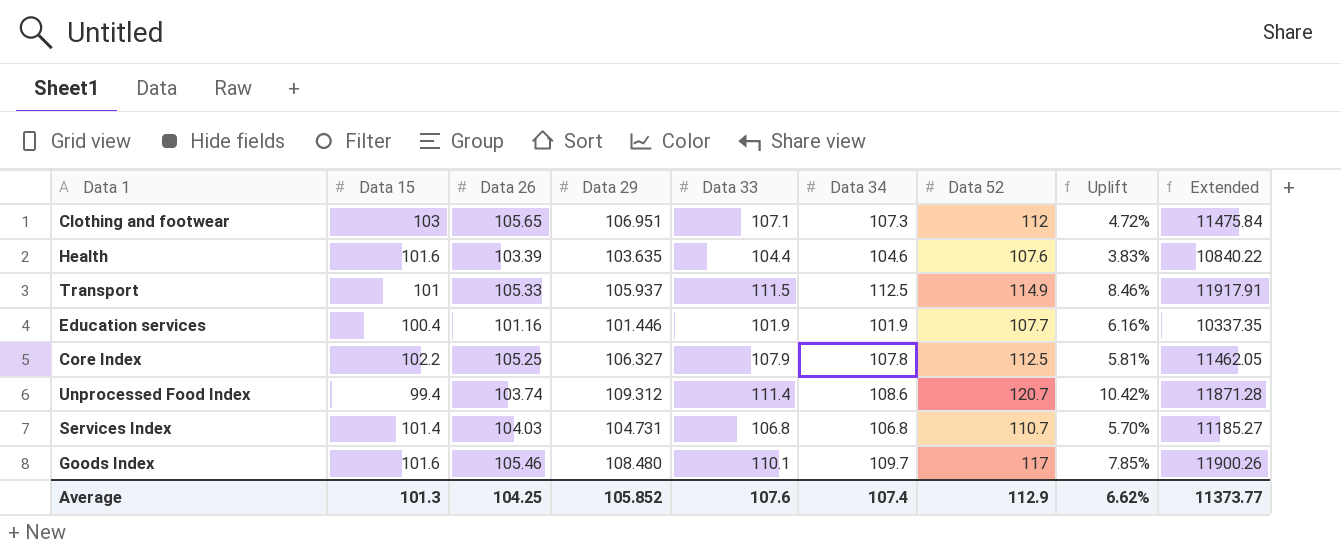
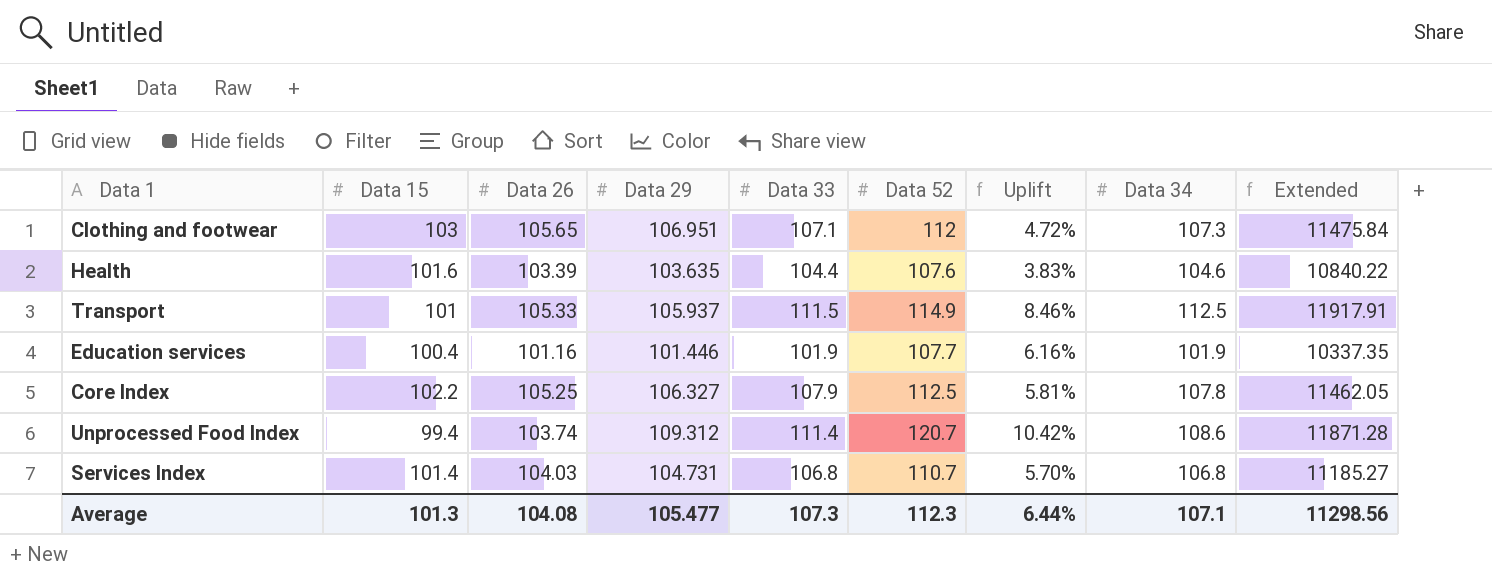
column Data 34 | position: 6 -> 8
row Goods Index: 101.6 | 105.46 | 108.480 | 110.1 | 109.7 | 117 | 7.85% | 11900.26 -> none
Average | Data 26: 104.25 -> 104.08
Average | Data 29: 105.852 -> 105.477
Average | Data 33: 107.6 -> 107.3
Average | Data 52: 112.9 -> 112.3
Average | Uplift: 6.62% -> 6.44%
Average | Data 34: 107.4 -> 107.1
Average | Extended: 11373.77 -> 11298.56

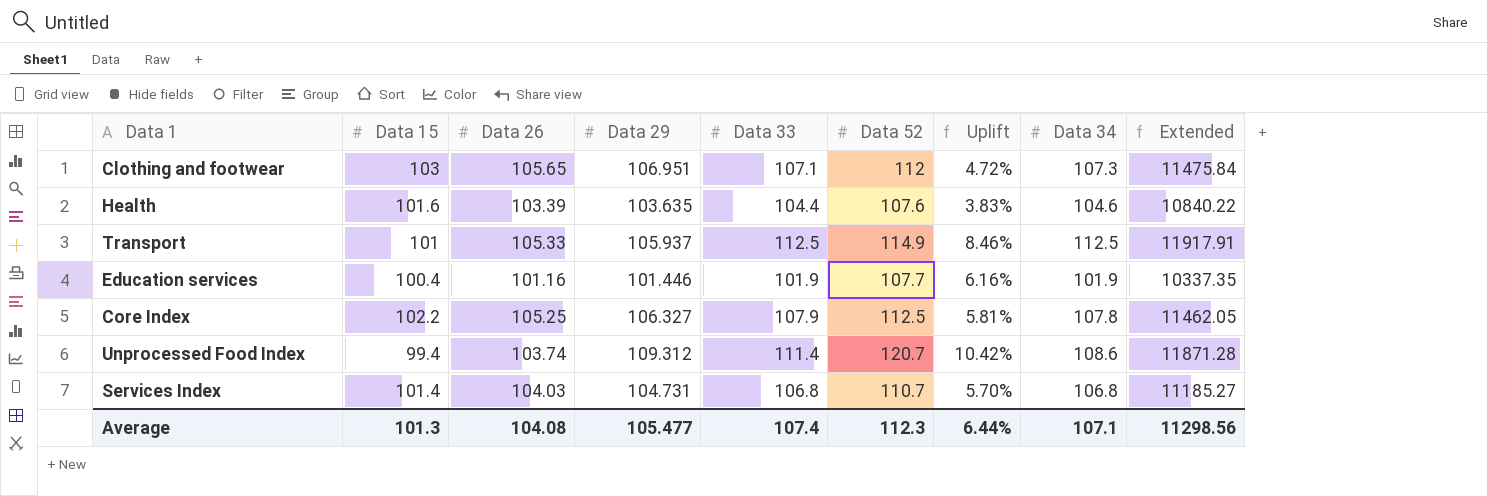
Transport | Data 33: 111.5 -> 112.5
Average | Data 33: 107.3 -> 107.4

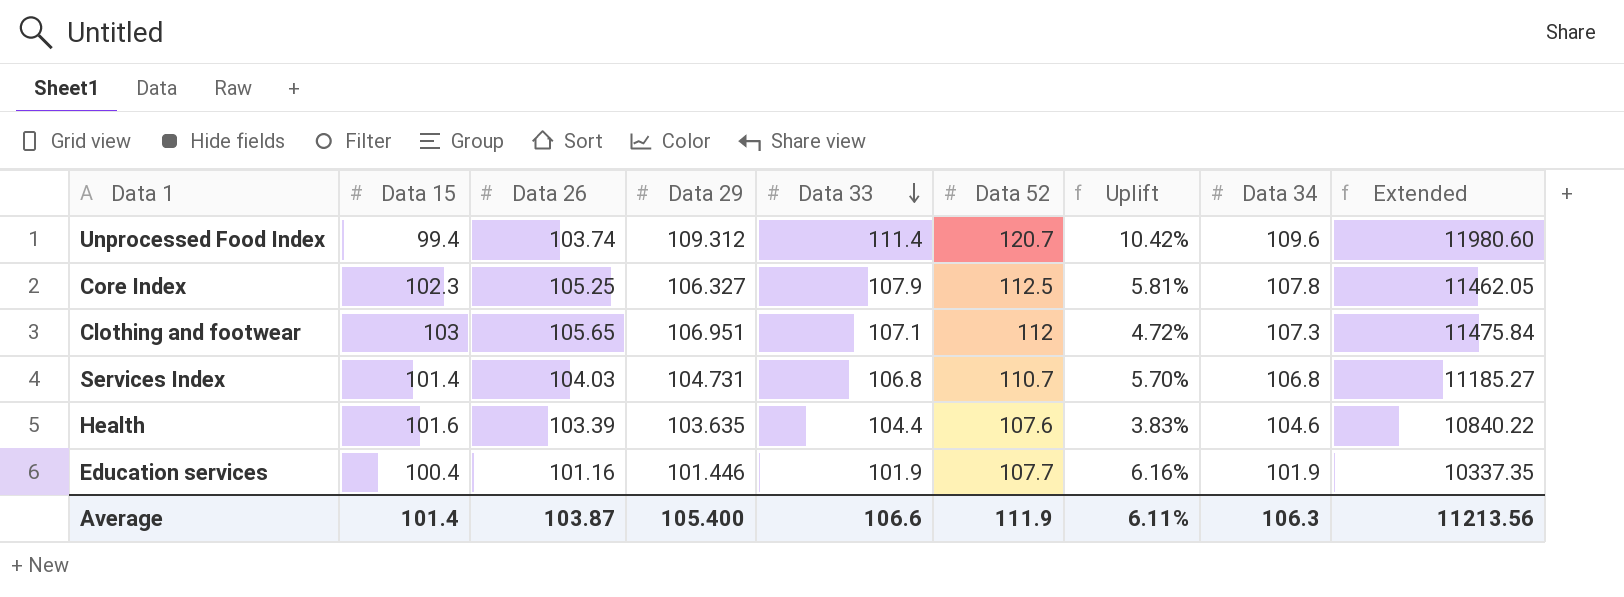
row order: none -> Data 33 descending
row Transport: 101 | 105.33 | 105.937 | 112.5 | 114.9 | 8.46% | 112.5 | 11917.91 -> none
Unprocessed Food Index | Data 34: 108.6 -> 109.6
Unprocessed Food Index | Extended: 11871.28 -> 11980.60
Core Index | Data 15: 102.2 -> 102.3
Average | Data 15: 101.3 -> 101.4
Average | Data 26: 104.08 -> 103.87
Average | Data 29: 105.477 -> 105.400
Average | Data 33: 107.4 -> 106.6
Average | Data 52: 112.3 -> 111.9
Average | Uplift: 6.44% -> 6.11%
Average | Data 34: 107.1 -> 106.3
Average | Extended: 11298.56 -> 11213.56

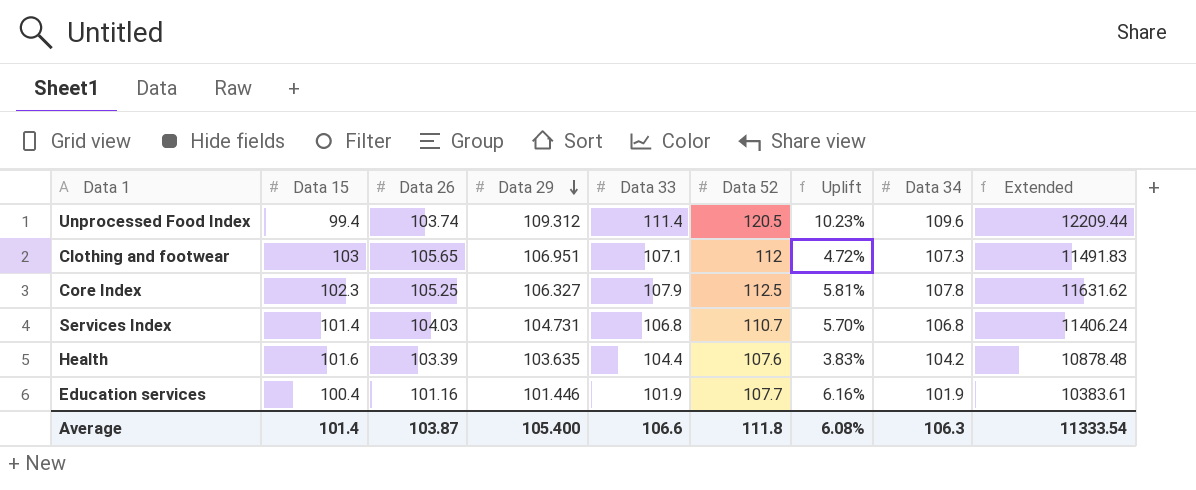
row order: Data 33 descending -> Data 29 descending
column Extended | formula: [Data 29] * [Data 34] -> [Data 33] * [Data 34]
Unprocessed Food Index | Data 52: 120.7 -> 120.5
Unprocessed Food Index | Uplift: 10.42% -> 10.23%
Health | Data 34: 104.6 -> 104.2
Average | Data 52: 111.9 -> 111.8
Average | Uplift: 6.11% -> 6.08%
Average | Extended: 11213.56 -> 11333.54

